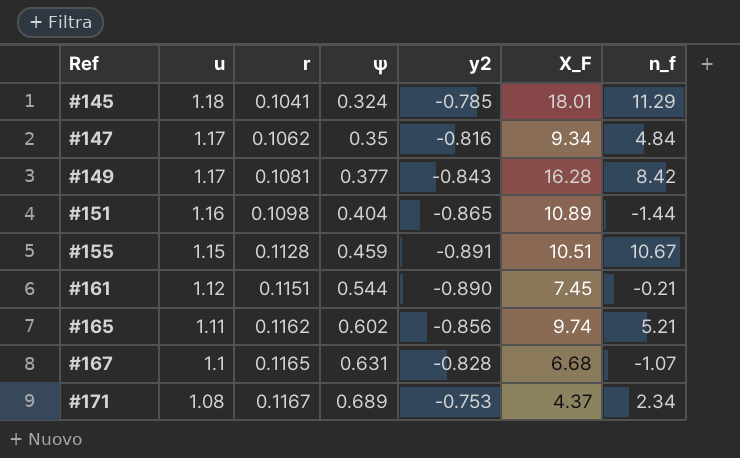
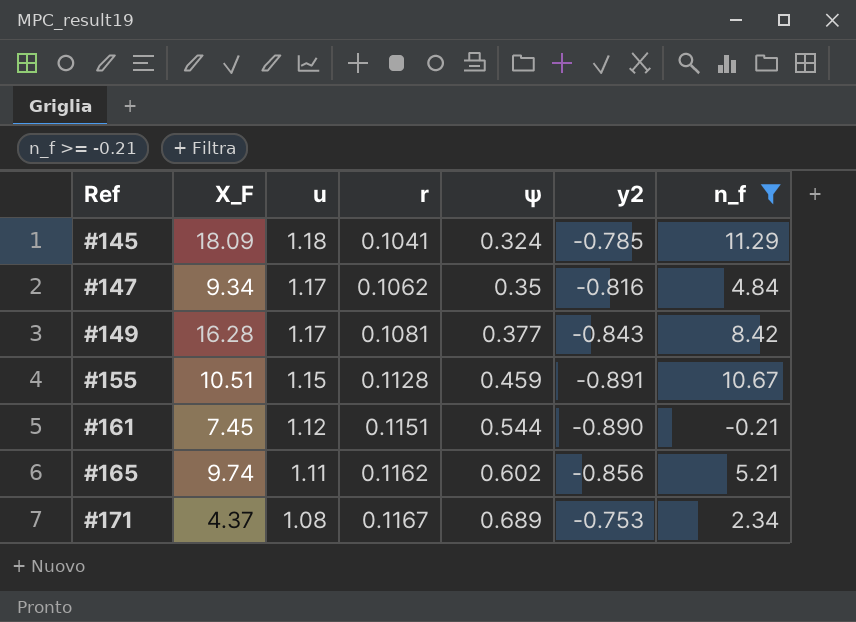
filter: none -> n_f >= -0.21
column X_F | position: 6 -> 2
#145 | X_F: 18.01 -> 18.09

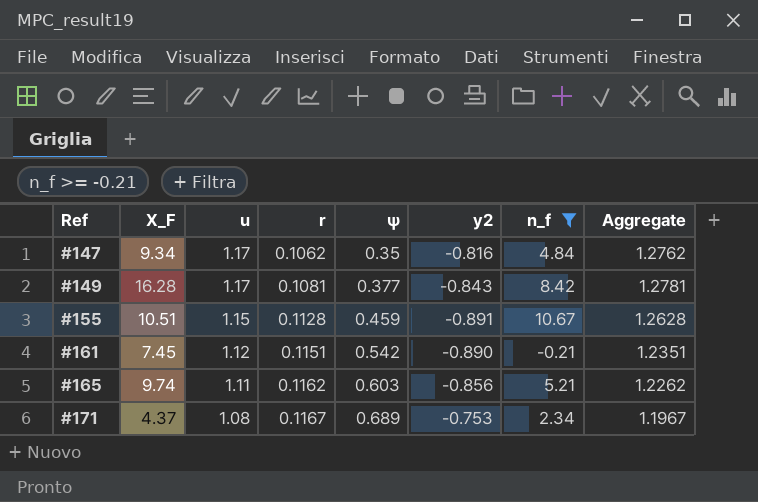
column Aggregate | formula: none -> [u] + [r]
row #145: 18.09 | 1.18 | 0.1041 | 0.324 | -0.785 | 11.29 -> none
#161 | ψ: 0.544 -> 0.542
#165 | ψ: 0.602 -> 0.603

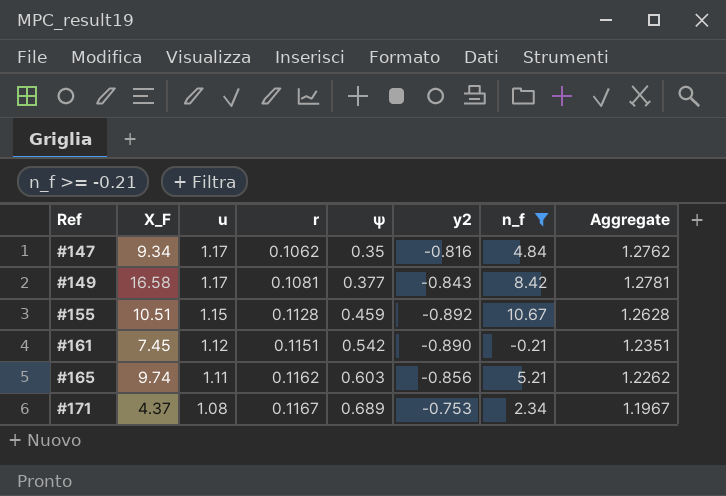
#149 | X_F: 16.28 -> 16.58
#155 | y2: -0.891 -> -0.892

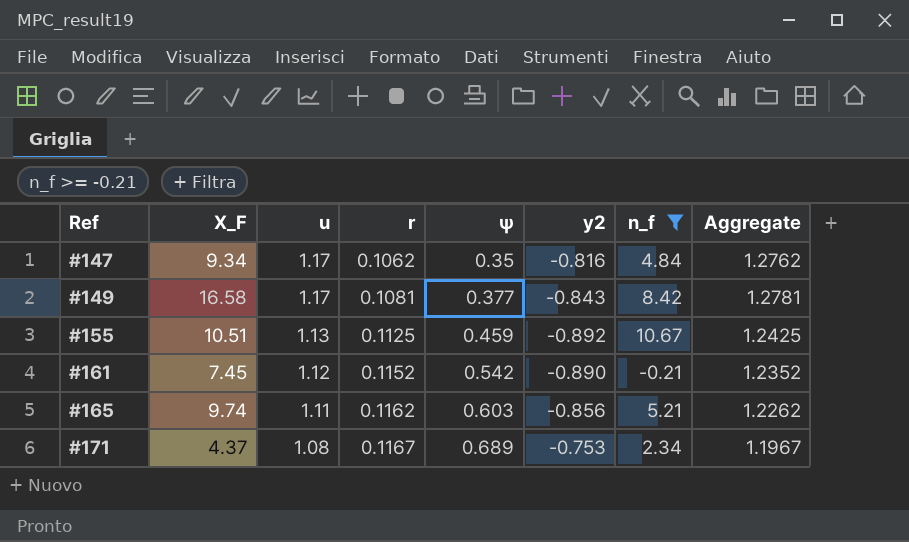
#155 | u: 1.15 -> 1.13
#155 | r: 0.1128 -> 0.1125
#155 | Aggregate: 1.2628 -> 1.2425
#161 | r: 0.1151 -> 0.1152
#161 | Aggregate: 1.2351 -> 1.2352

